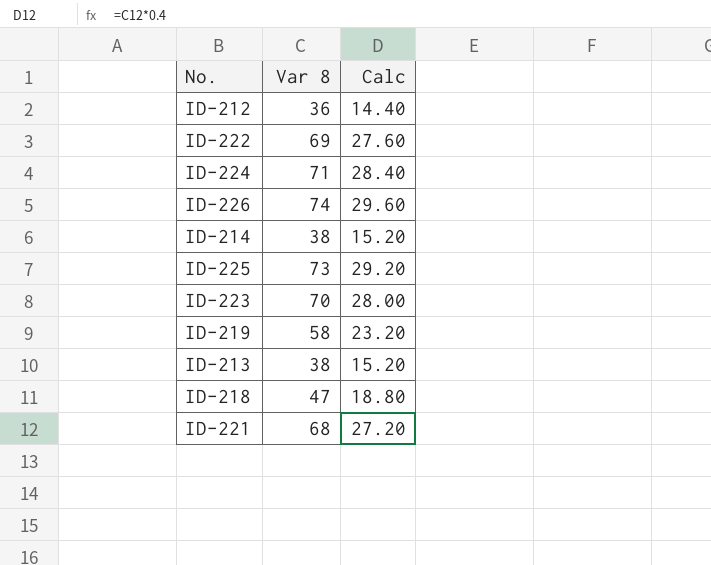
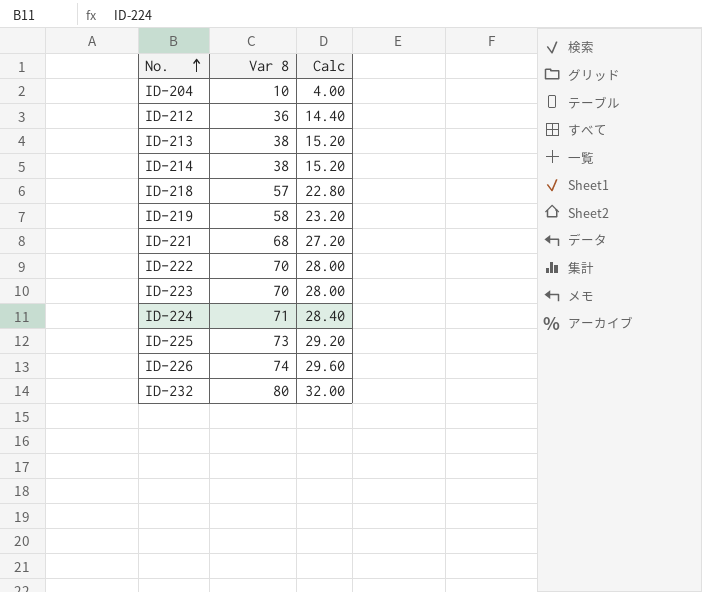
row order: none -> No. ascending
row ID-204: none -> 10 | 4.00
ID-218 | Var 8: 47 -> 57
ID-218 | Calc: 18.80 -> 22.80
ID-222 | Var 8: 69 -> 70
ID-222 | Calc: 27.60 -> 28.00
row ID-232: none -> 80 | 32.00

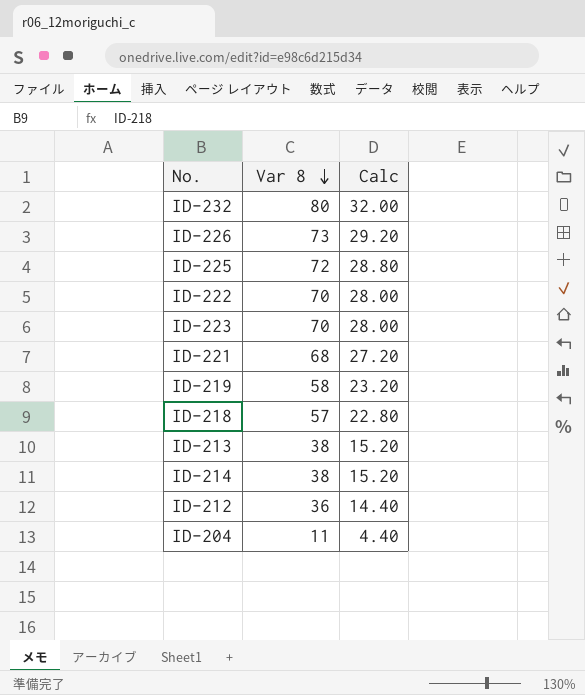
row order: No. ascending -> Var 8 descending
row ID-224: 71 | 28.40 -> none
ID-226 | Var 8: 74 -> 73
ID-226 | Calc: 29.60 -> 29.20
ID-225 | Var 8: 73 -> 72
ID-225 | Calc: 29.20 -> 28.80
ID-204 | Var 8: 10 -> 11
ID-204 | Calc: 4.00 -> 4.40

